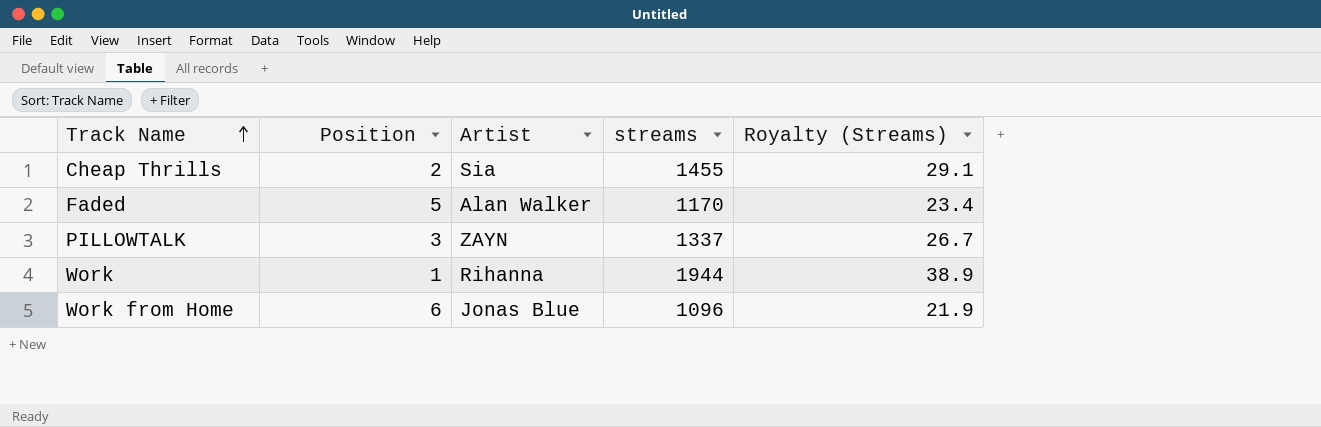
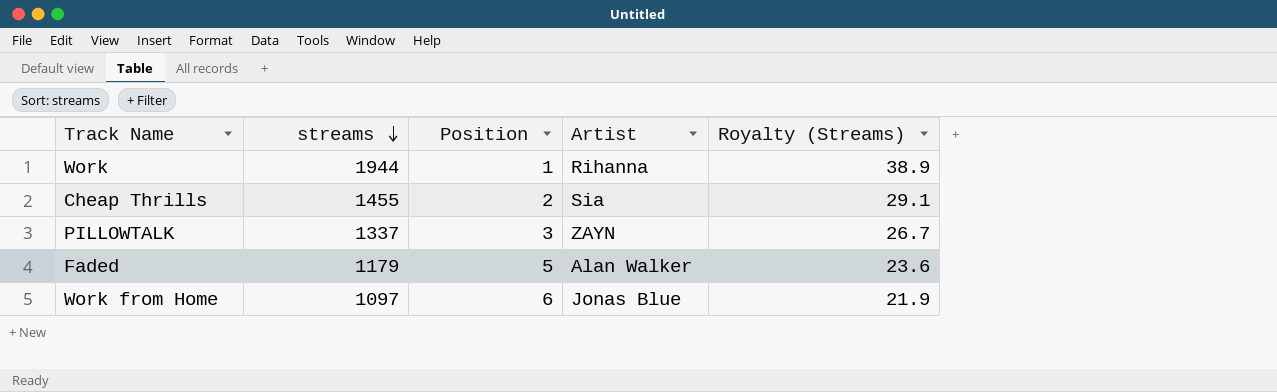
row order: Track Name ascending -> streams descending
column streams | position: 4 -> 2
Faded | streams: 1170 -> 1179
Faded | Royalty (Streams): 23.4 -> 23.6
Work from Home | streams: 1096 -> 1097

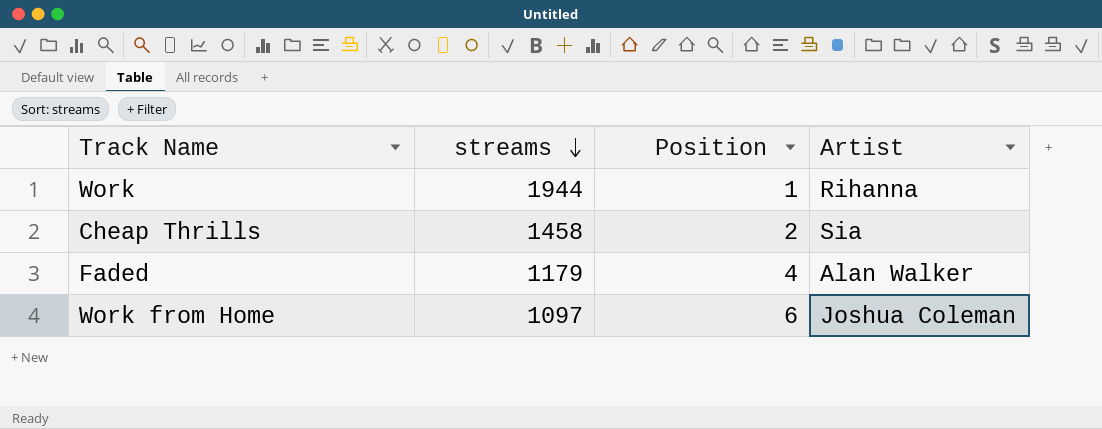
column Royalty (Streams) | formula: [streams] * 0.02 -> none
row PILLOWTALK: 1337 | 3 | ZAYN | 26.7 -> none
Cheap Thrills | streams: 1455 -> 1458
Faded | Position: 5 -> 4
Work from Home | Artist: Jonas Blue -> Joshua Coleman

